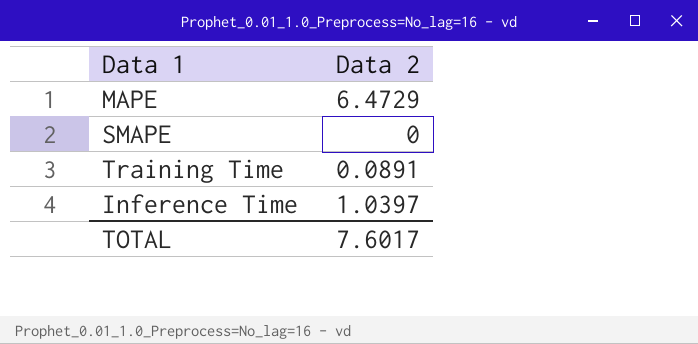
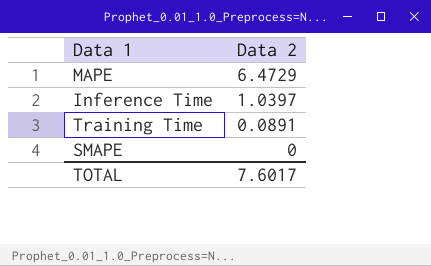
row order: none -> Data 2 descending

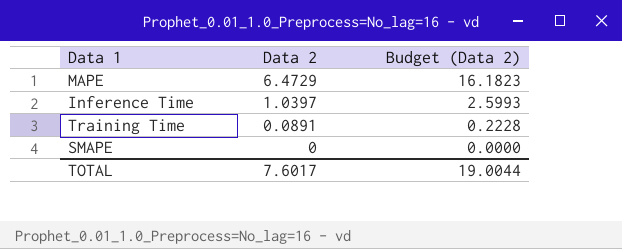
column Budget (Data 2) | formula: none -> [Data 2] * 2.5

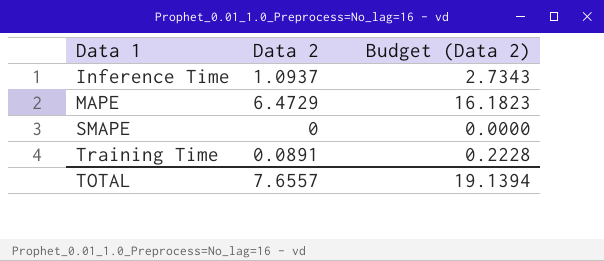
row order: Data 2 descending -> Data 1 ascending
Inference Time | Data 2: 1.0397 -> 1.0937
Inference Time | Budget (Data 2): 2.5993 -> 2.7343
TOTAL | Data 2: 7.6017 -> 7.6557
TOTAL | Budget (Data 2): 19.0044 -> 19.1394

